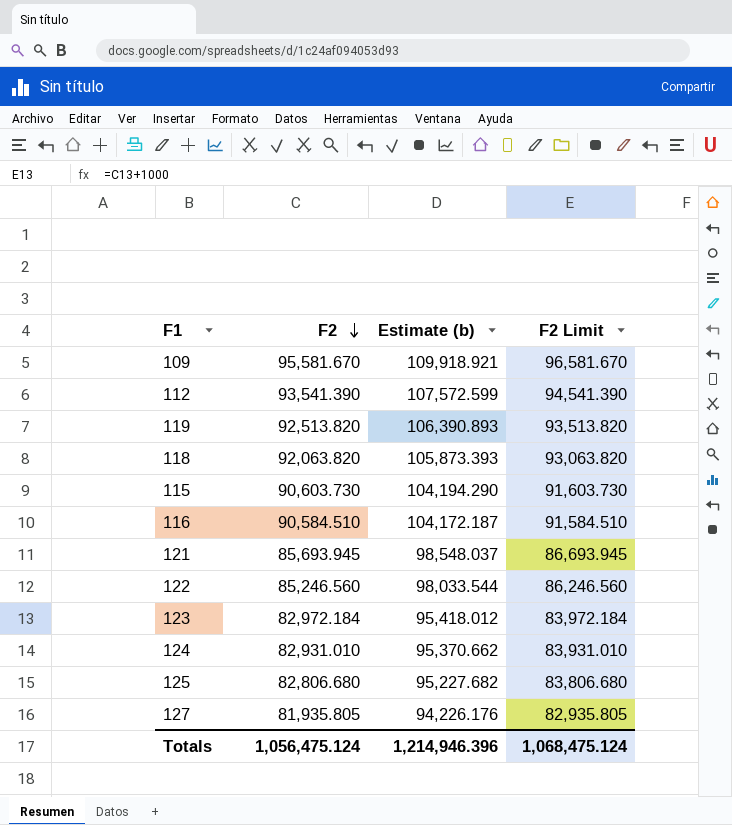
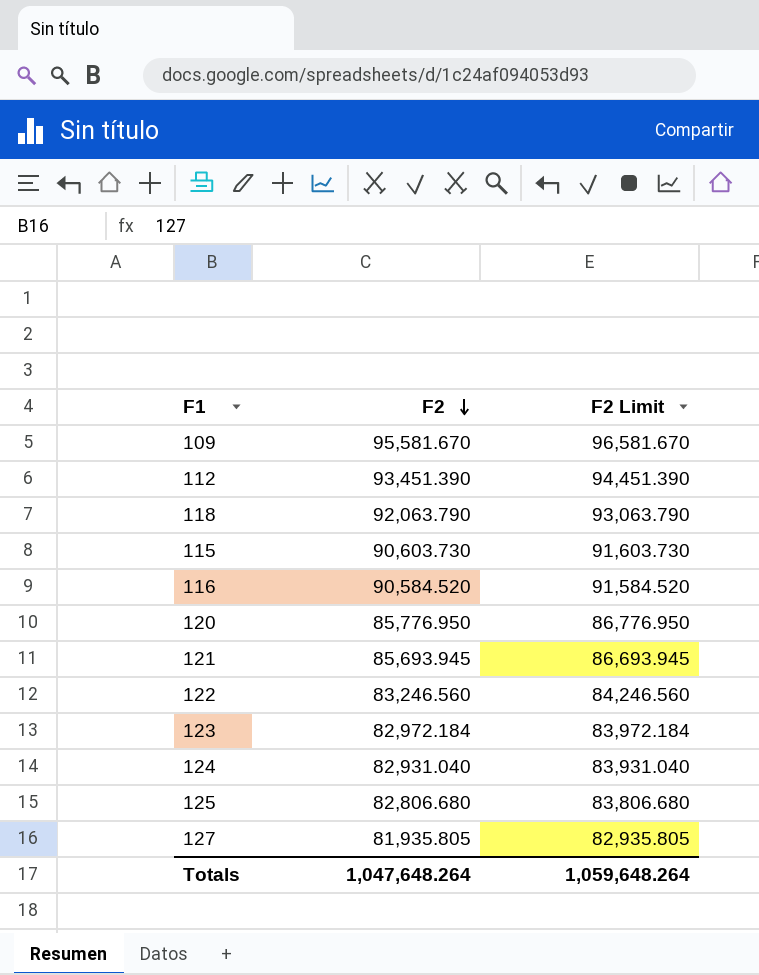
column Estimate (b) | formula: [F2] * 1.15 -> none
row 119: 92,513.820 | 106,390.893 | 93,513.820 -> none
112 | F2: 93,541.390 -> 93,451.390
112 | F2 Limit: 94,541.390 -> 94,451.390
118 | F2: 92,063.820 -> 92,063.790
118 | F2 Limit: 93,063.820 -> 93,063.790
116 | F2: 90,584.510 -> 90,584.520
116 | F2 Limit: 91,584.510 -> 91,584.520
row 120: none -> 85,776.950 | 86,776.950
122 | F2: 85,246.560 -> 83,246.560
122 | F2 Limit: 86,246.560 -> 84,246.560
124 | F2: 82,931.010 -> 82,931.040
124 | F2 Limit: 83,931.010 -> 83,931.040
Totals | F2: 1,056,475.124 -> 1,047,648.264
Totals | F2 Limit: 1,068,475.124 -> 1,059,648.264

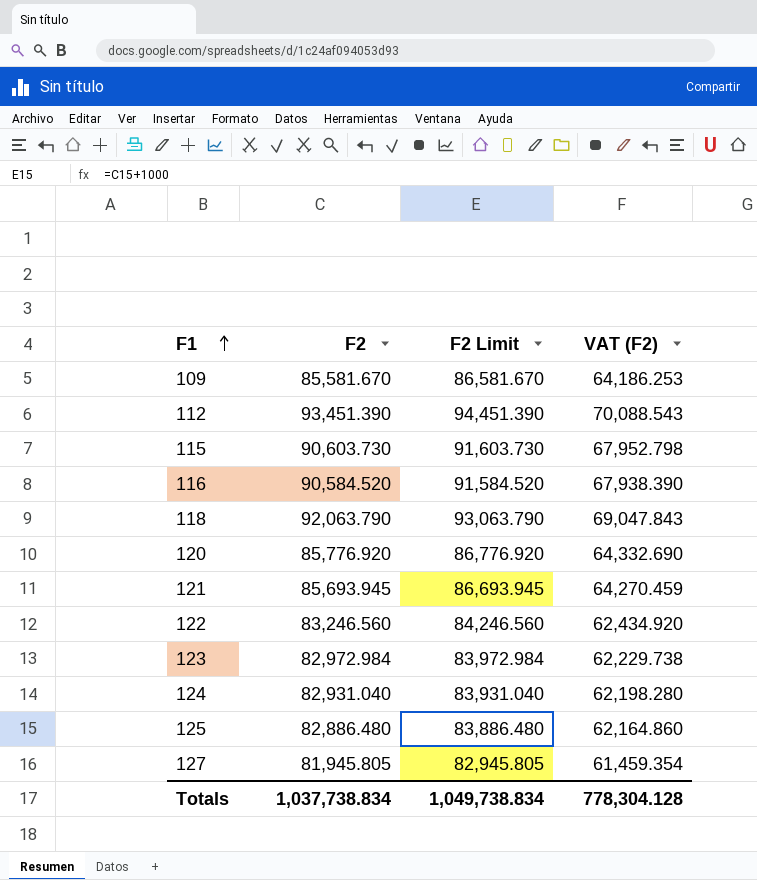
row order: F2 descending -> F1 ascending
column VAT (F2) | formula: none -> [F2] * 0.75
109 | F2: 95,581.670 -> 85,581.670
109 | F2 Limit: 96,581.670 -> 86,581.670
120 | F2: 85,776.950 -> 85,776.920
120 | F2 Limit: 86,776.950 -> 86,776.920
123 | F2: 82,972.184 -> 82,972.984
123 | F2 Limit: 83,972.184 -> 83,972.984
125 | F2: 82,806.680 -> 82,886.480
125 | F2 Limit: 83,806.680 -> 83,886.480
127 | F2: 81,935.805 -> 81,945.805
127 | F2 Limit: 82,935.805 -> 82,945.805
Totals | F2: 1,047,648.264 -> 1,037,738.834
Totals | F2 Limit: 1,059,648.264 -> 1,049,738.834

